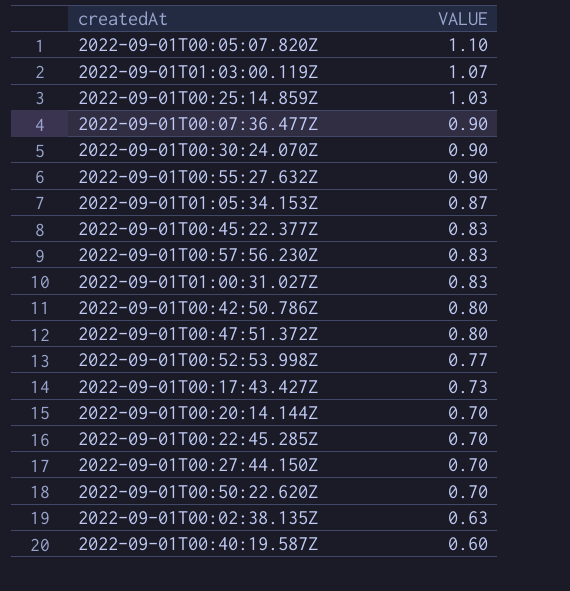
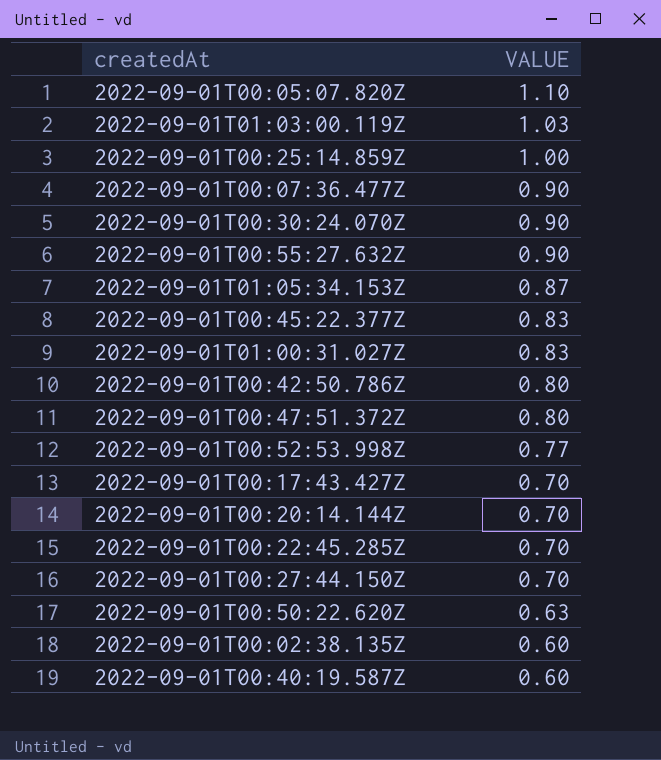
row 2022-09-01T00:57:56.230Z: 0.83 -> none
2022-09-01T01:03:00.119Z | VALUE: 1.07 -> 1.03
2022-09-01T00:25:14.859Z | VALUE: 1.03 -> 1.00
2022-09-01T00:17:43.427Z | VALUE: 0.73 -> 0.70
2022-09-01T00:50:22.620Z | VALUE: 0.70 -> 0.63
2022-09-01T00:02:38.135Z | VALUE: 0.63 -> 0.60

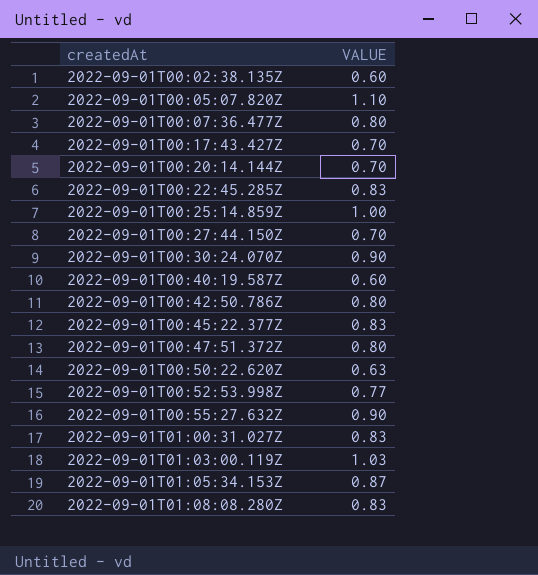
row order: VALUE descending -> createdAt ascending
2022-09-01T00:07:36.477Z | VALUE: 0.90 -> 0.80
2022-09-01T00:22:45.285Z | VALUE: 0.70 -> 0.83
row 2022-09-01T01:08:08.280Z: none -> 0.83

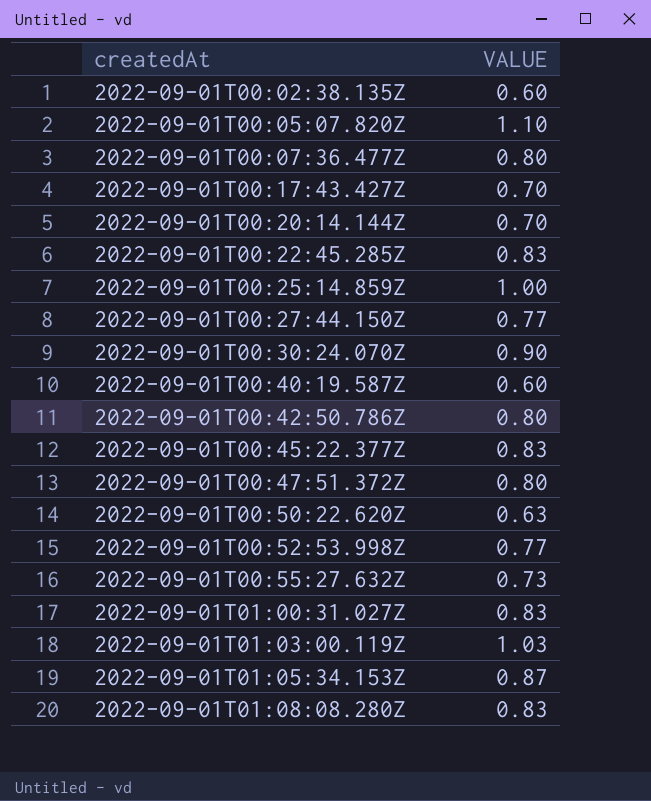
2022-09-01T00:27:44.150Z | VALUE: 0.70 -> 0.77
2022-09-01T00:55:27.632Z | VALUE: 0.90 -> 0.73

